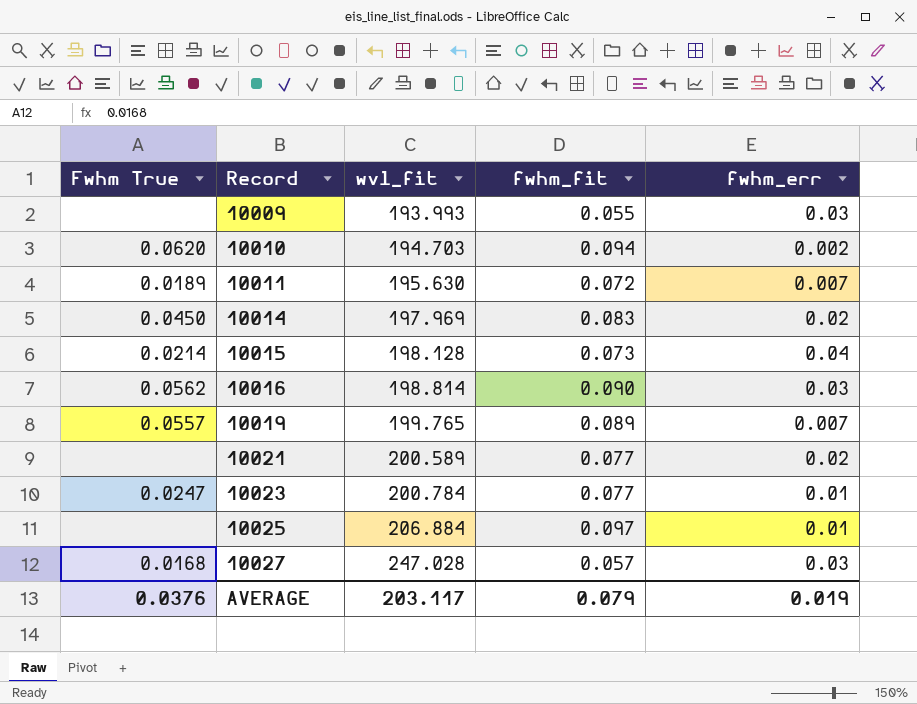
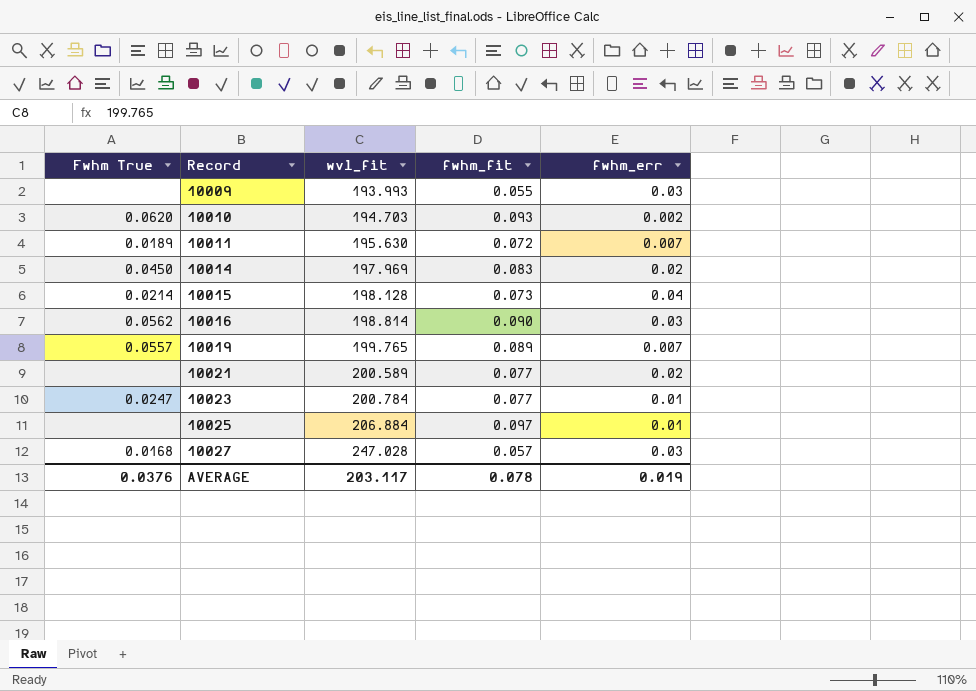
10010 | fwhm_fit: 0.094 -> 0.093
AVERAGE | fwhm_fit: 0.079 -> 0.078

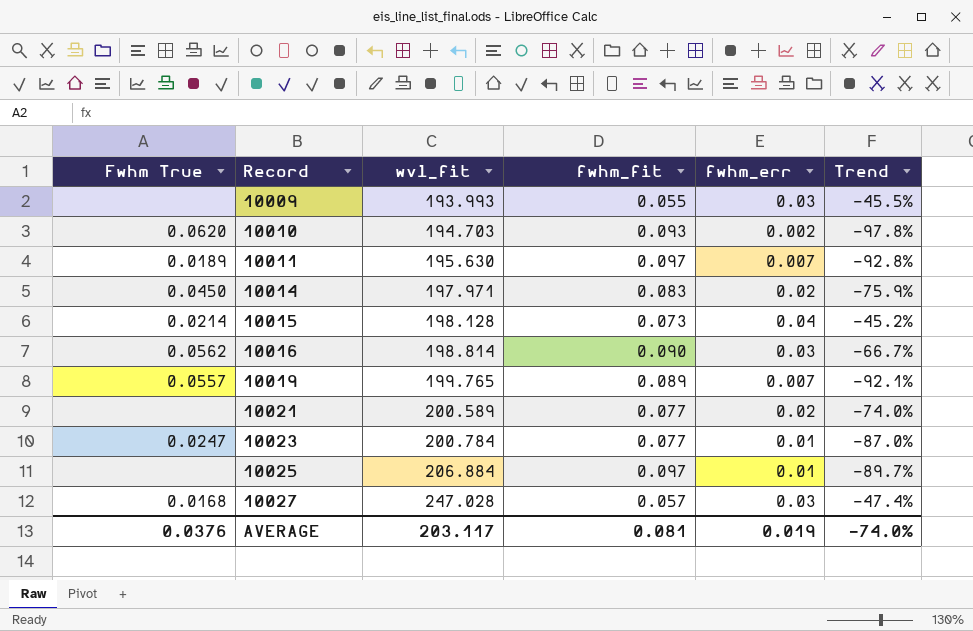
column Trend | formula: none -> ([fwhm_err] - [fwhm_fit]) / [fwhm_fit]
10011 | fwhm_fit: 0.072 -> 0.097
10014 | wvl_fit: 197.969 -> 197.971
AVERAGE | fwhm_fit: 0.078 -> 0.081

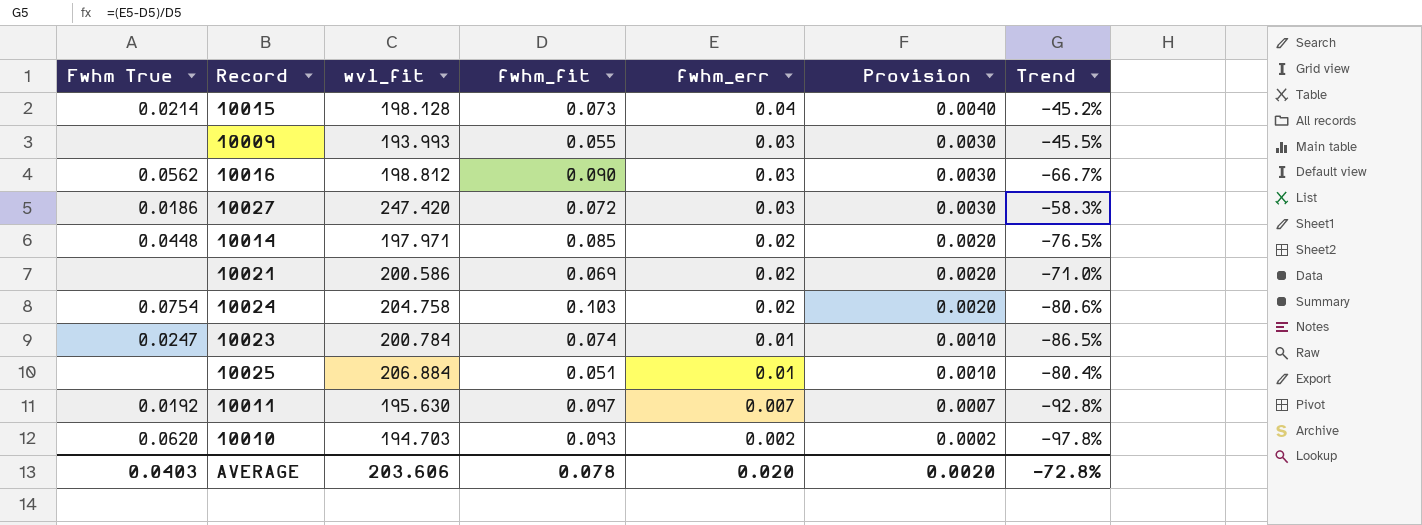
row order: Record ascending -> fwhm_err descending
column Provision | formula: none -> [fwhm_err] * 0.1
row 10019: 0.0557 | 199.765 | 0.089 | 0.007 | -92.1% -> none
10016 | wvl_fit: 198.814 -> 198.812
10027 | Fwhm True: 0.0168 -> 0.0186
10027 | wvl_fit: 247.028 -> 247.420
10027 | fwhm_fit: 0.057 -> 0.072
10027 | Trend: -47.4% -> -58.3%
10014 | Fwhm True: 0.0450 -> 0.0448
10014 | fwhm_fit: 0.083 -> 0.085
10014 | Trend: -75.9% -> -76.5%
10021 | wvl_fit: 200.589 -> 200.586
10021 | fwhm_fit: 0.077 -> 0.069
10021 | Trend: -74.0% -> -71.0%
row 10024: none -> 0.0754 | 204.758 | 0.103 | 0.02 | 0.0020 | -80.6%
10023 | fwhm_fit: 0.077 -> 0.074
10023 | Trend: -87.0% -> -86.5%
10025 | fwhm_fit: 0.097 -> 0.051
10025 | Trend: -89.7% -> -80.4%
10011 | Fwhm True: 0.0189 -> 0.0192
AVERAGE | Fwhm True: 0.0376 -> 0.0403
AVERAGE | wvl_fit: 203.117 -> 203.606
AVERAGE | fwhm_fit: 0.081 -> 0.078
AVERAGE | fwhm_err: 0.019 -> 0.020
AVERAGE | Trend: -74.0% -> -72.8%

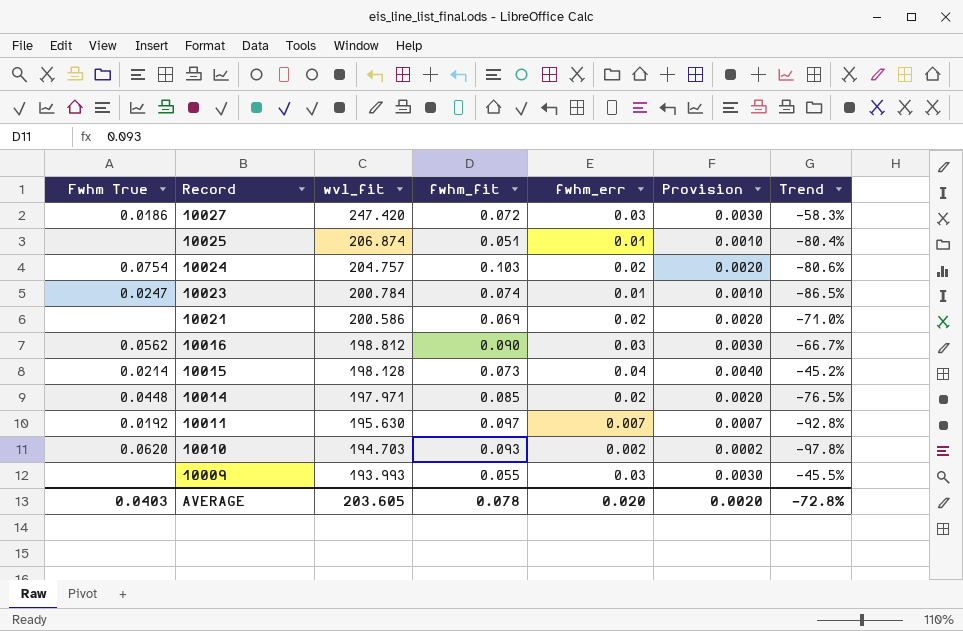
row order: fwhm_err descending -> Record descending
10025 | wvl_fit: 206.884 -> 206.874
10024 | wvl_fit: 204.758 -> 204.757
AVERAGE | wvl_fit: 203.606 -> 203.605

